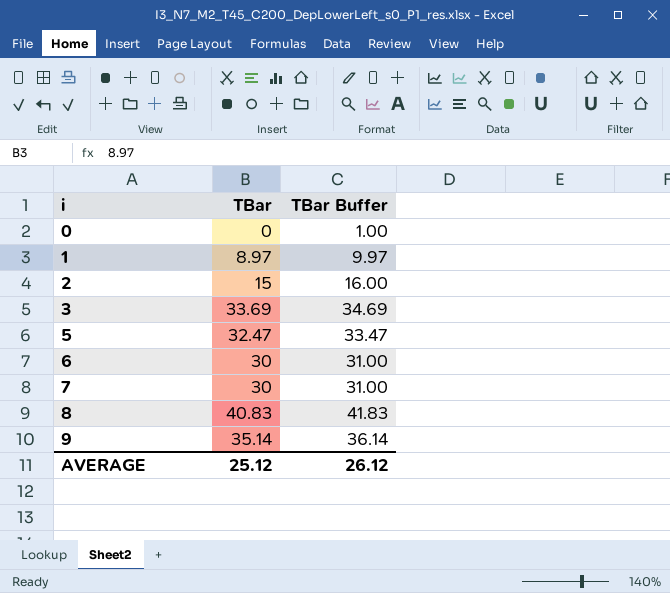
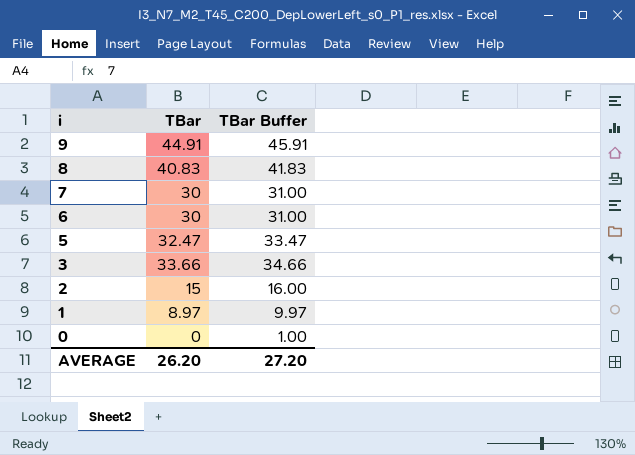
row order: i ascending -> i descending
9 | TBar: 35.14 -> 44.91
9 | TBar Buffer: 36.14 -> 45.91
3 | TBar: 33.69 -> 33.66
3 | TBar Buffer: 34.69 -> 34.66
AVERAGE | TBar: 25.12 -> 26.20
AVERAGE | TBar Buffer: 26.12 -> 27.20

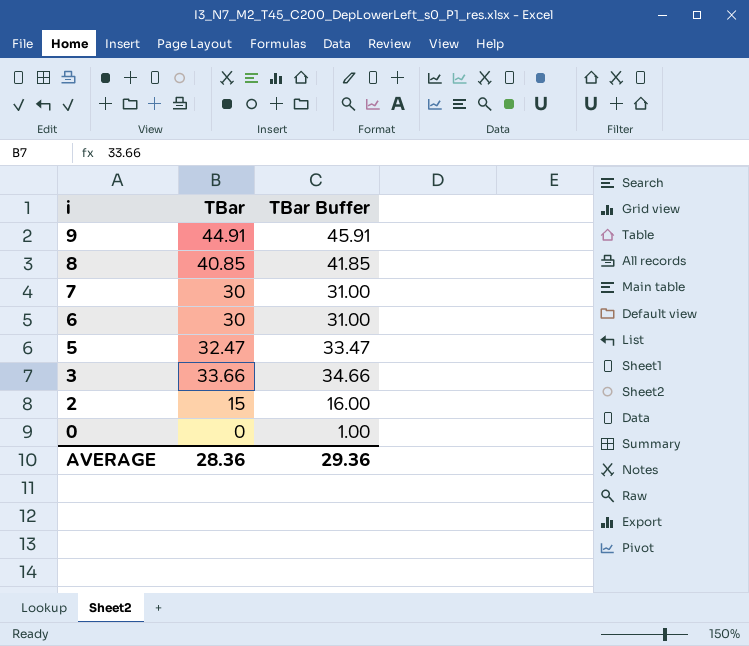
row 1: 8.97 | 9.97 -> none
8 | TBar: 40.83 -> 40.85
8 | TBar Buffer: 41.83 -> 41.85
AVERAGE | TBar: 26.20 -> 28.36
AVERAGE | TBar Buffer: 27.20 -> 29.36

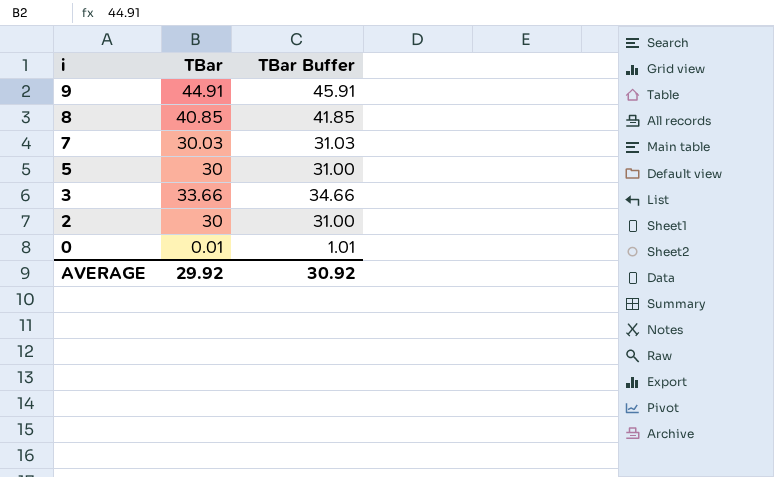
row 6: 30 | 31.00 -> none
7 | TBar: 30 -> 30.03
7 | TBar Buffer: 31.00 -> 31.03
5 | TBar: 32.47 -> 30
5 | TBar Buffer: 33.47 -> 31.00
2 | TBar: 15 -> 30
2 | TBar Buffer: 16.00 -> 31.00
0 | TBar: 0 -> 0.01
0 | TBar Buffer: 1.00 -> 1.01
AVERAGE | TBar: 28.36 -> 29.92
AVERAGE | TBar Buffer: 29.36 -> 30.92

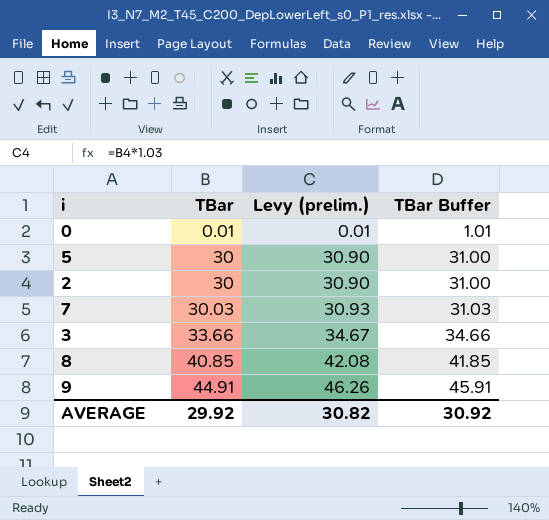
row order: i descending -> TBar ascending
column Levy (prelim.) | formula: none -> [TBar] * 1.03

